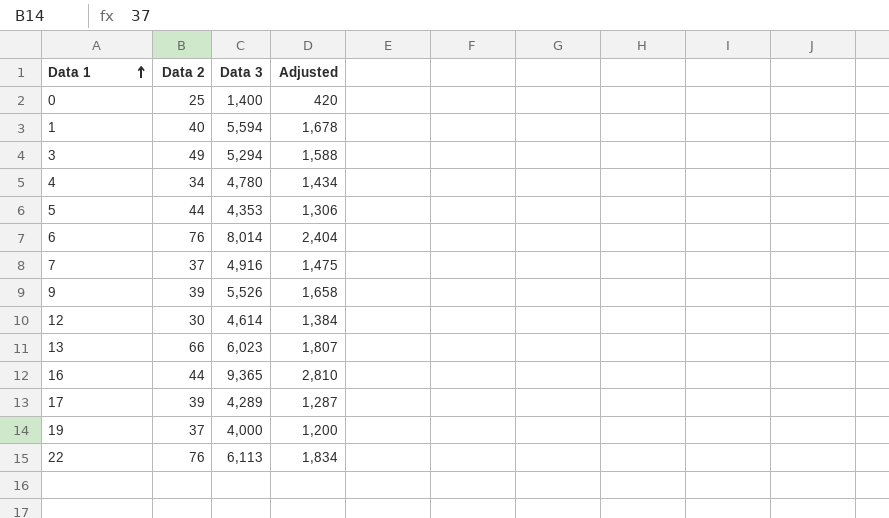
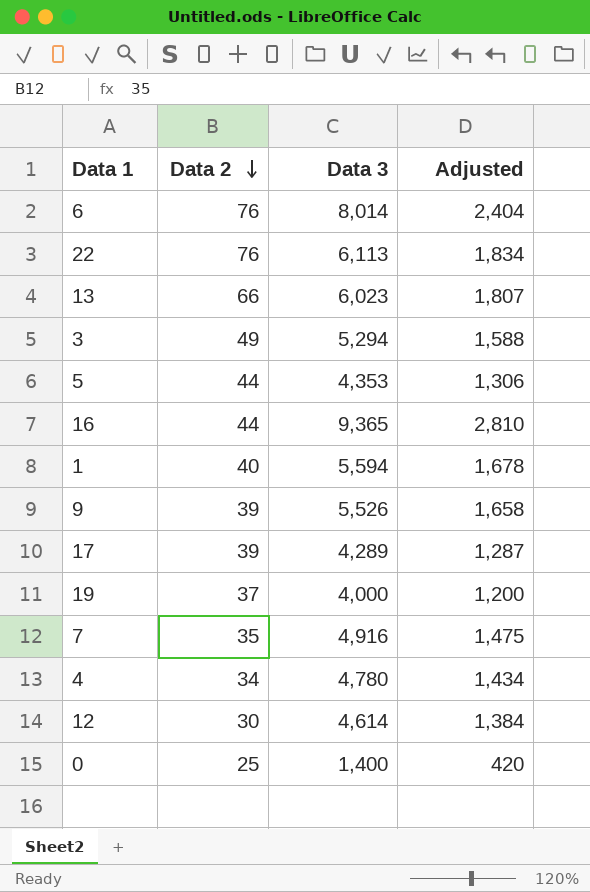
row order: Data 1 ascending -> Data 2 descending
7 | Data 2: 37 -> 35

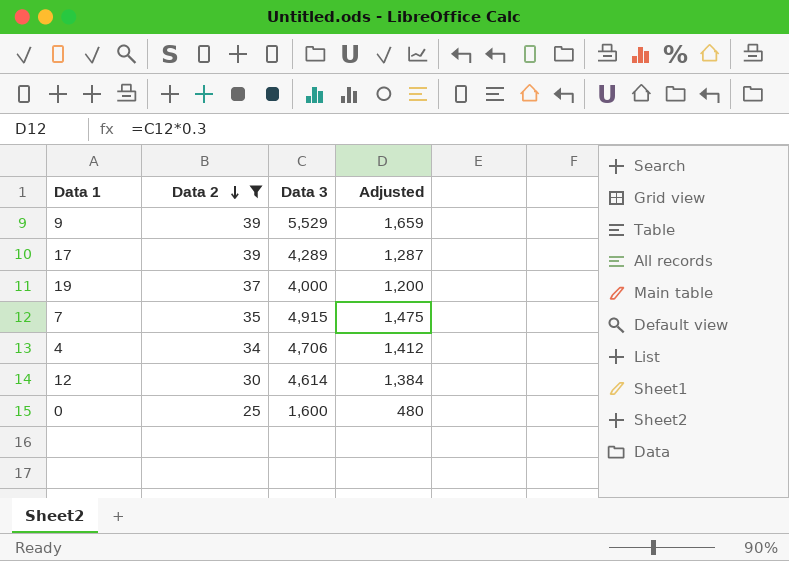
filter: none -> Data 2 <= 39
9 | Data 3: 5,526 -> 5,529
9 | Adjusted: 1,658 -> 1,659
7 | Data 3: 4,916 -> 4,915
4 | Data 3: 4,780 -> 4,706
4 | Adjusted: 1,434 -> 1,412
0 | Data 3: 1,400 -> 1,600
0 | Adjusted: 420 -> 480

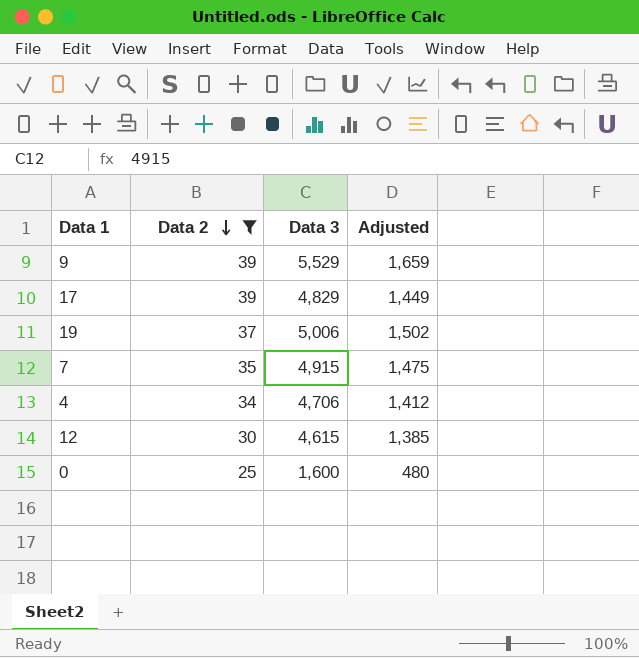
17 | Data 3: 4,289 -> 4,829
17 | Adjusted: 1,287 -> 1,449
19 | Data 3: 4,000 -> 5,006
19 | Adjusted: 1,200 -> 1,502
12 | Data 3: 4,614 -> 4,615
12 | Adjusted: 1,384 -> 1,385

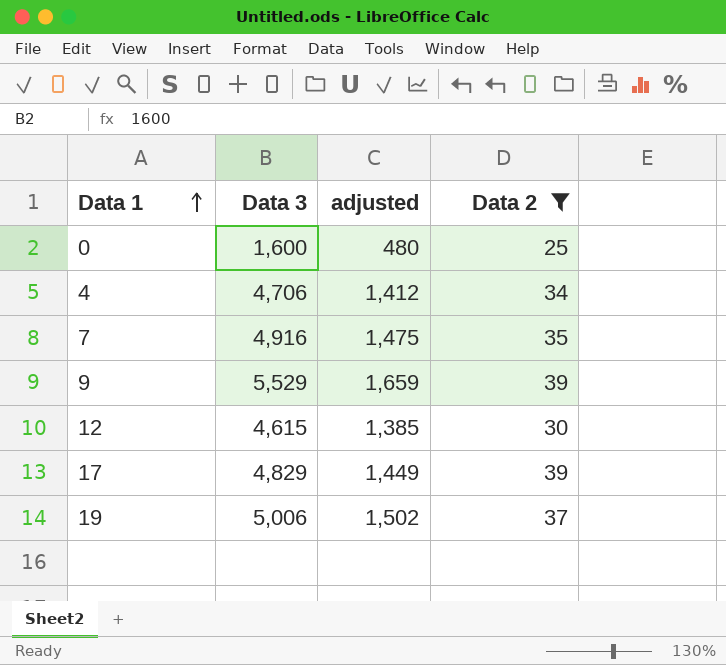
row order: Data 2 descending -> Data 1 ascending
column name: Adjusted -> adjusted
column Data 2 | position: 2 -> 4
7 | Data 3: 4,915 -> 4,916

